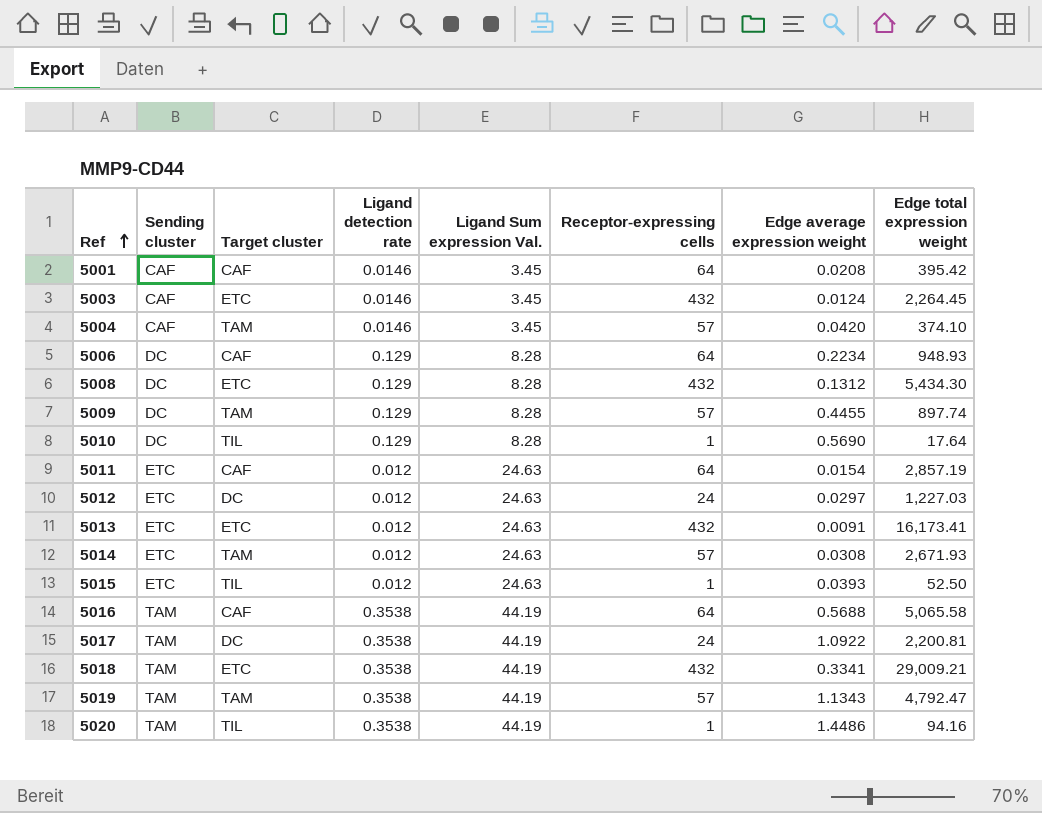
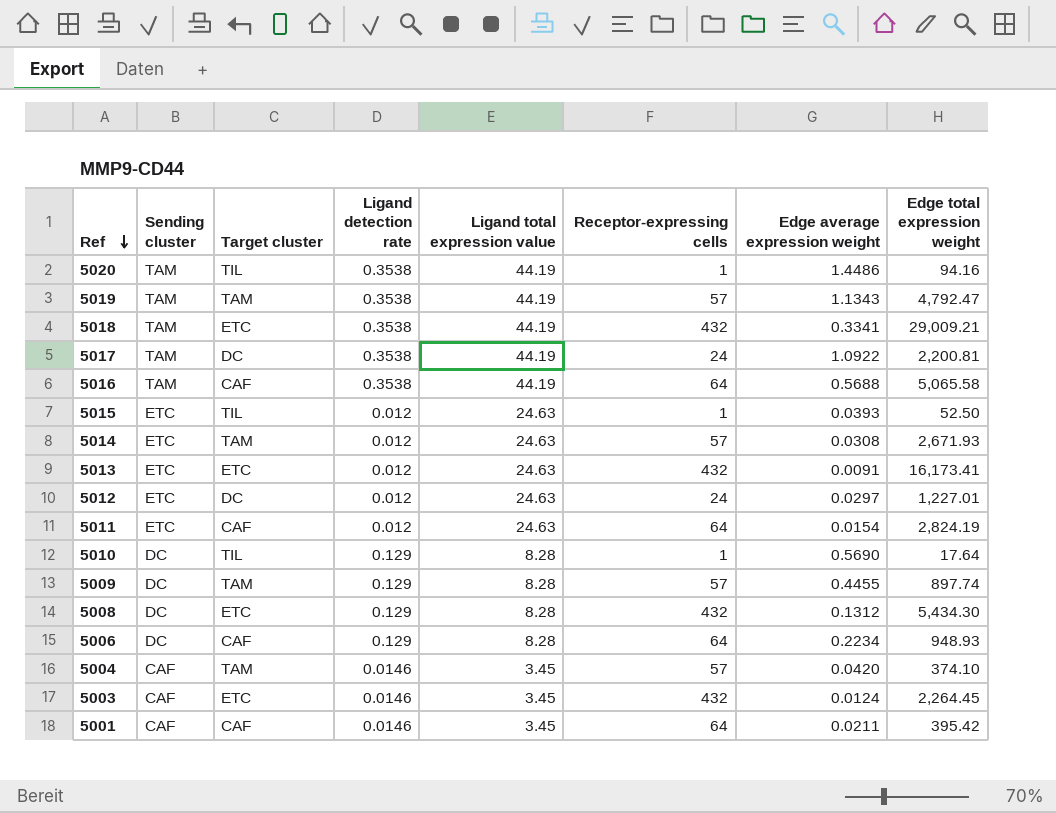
row order: Ref ascending -> Ref descending
column name: Ligand Sum expression Val. -> Ligand total expression value
5012 | Edge total expression weight: 1,227.03 -> 1,227.01
5011 | Edge total expression weight: 2,857.19 -> 2,824.19
5001 | Edge average expression weight: 0.0208 -> 0.0211

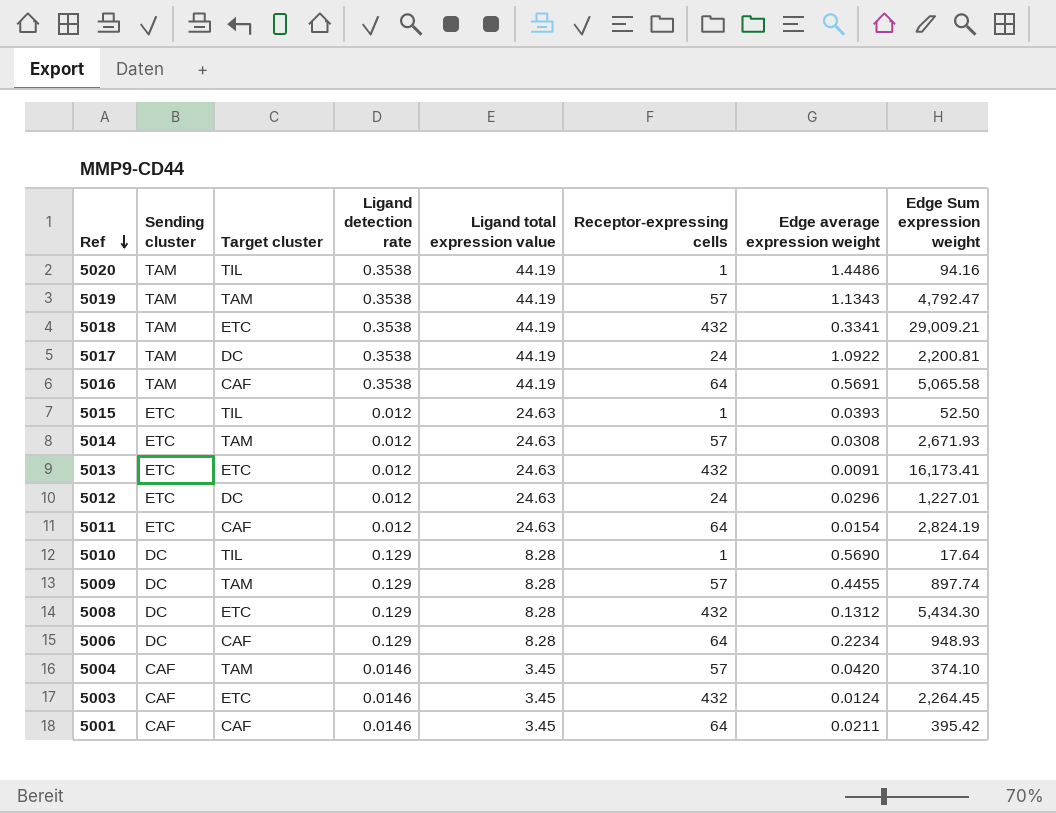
column name: Edge total expression weight -> Edge Sum expression weight
5016 | Edge average expression weight: 0.5688 -> 0.5691
5012 | Edge average expression weight: 0.0297 -> 0.0296

